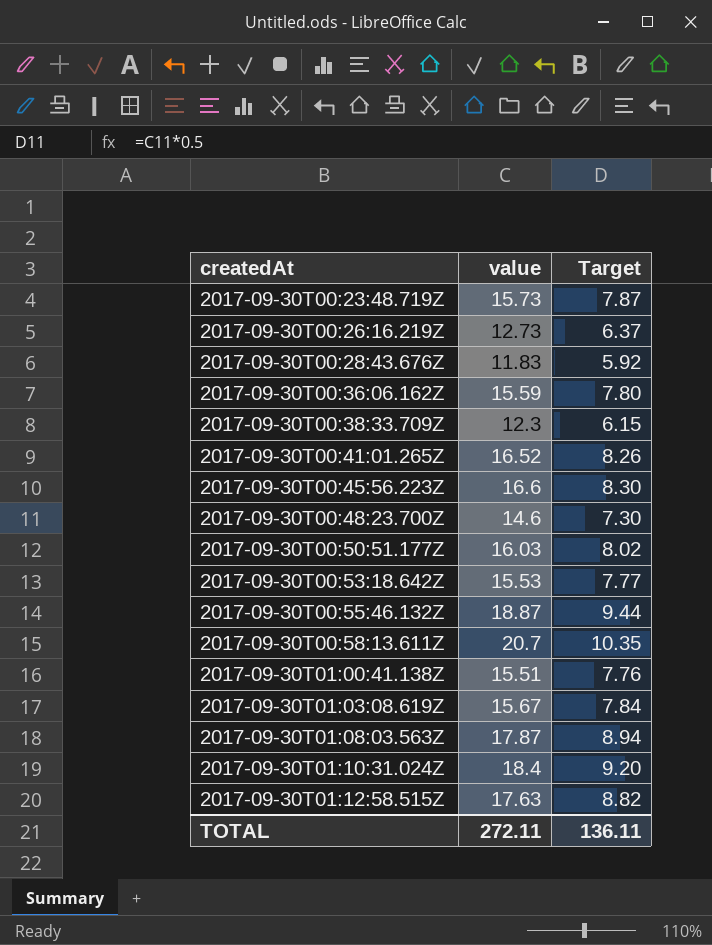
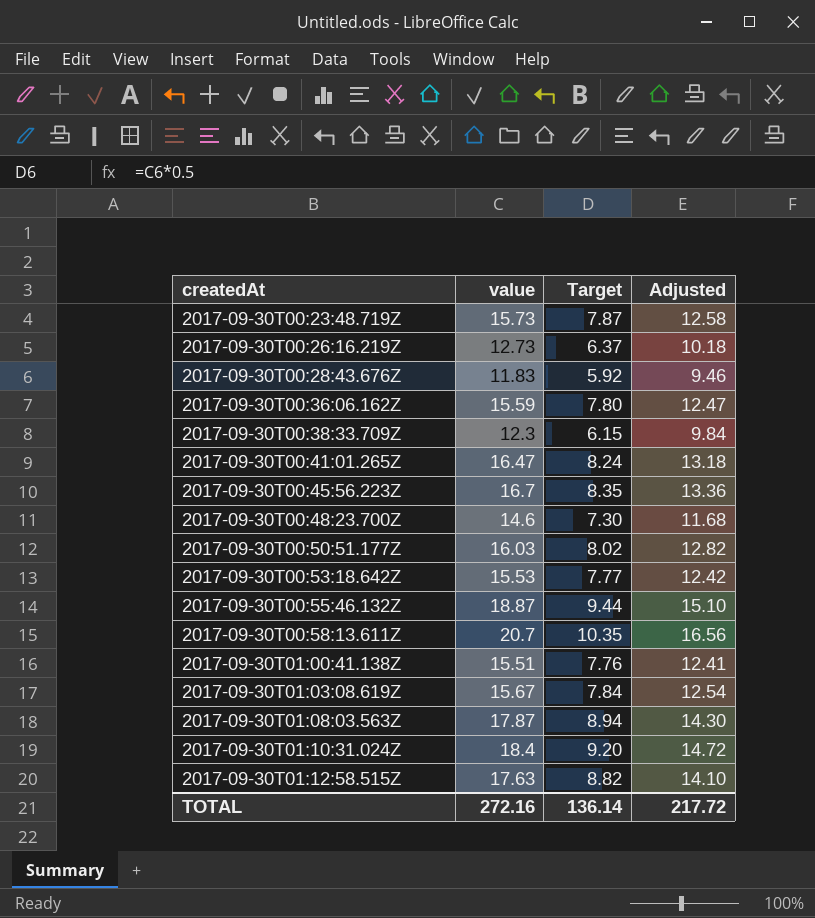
column Adjusted | formula: none -> [value] * 0.8
2017-09-30T00:41:01.265Z | value: 16.52 -> 16.47
2017-09-30T00:41:01.265Z | Target: 8.26 -> 8.24
2017-09-30T00:45:56.223Z | value: 16.6 -> 16.7
2017-09-30T00:45:56.223Z | Target: 8.30 -> 8.35
TOTAL | value: 272.11 -> 272.16
TOTAL | Target: 136.11 -> 136.14

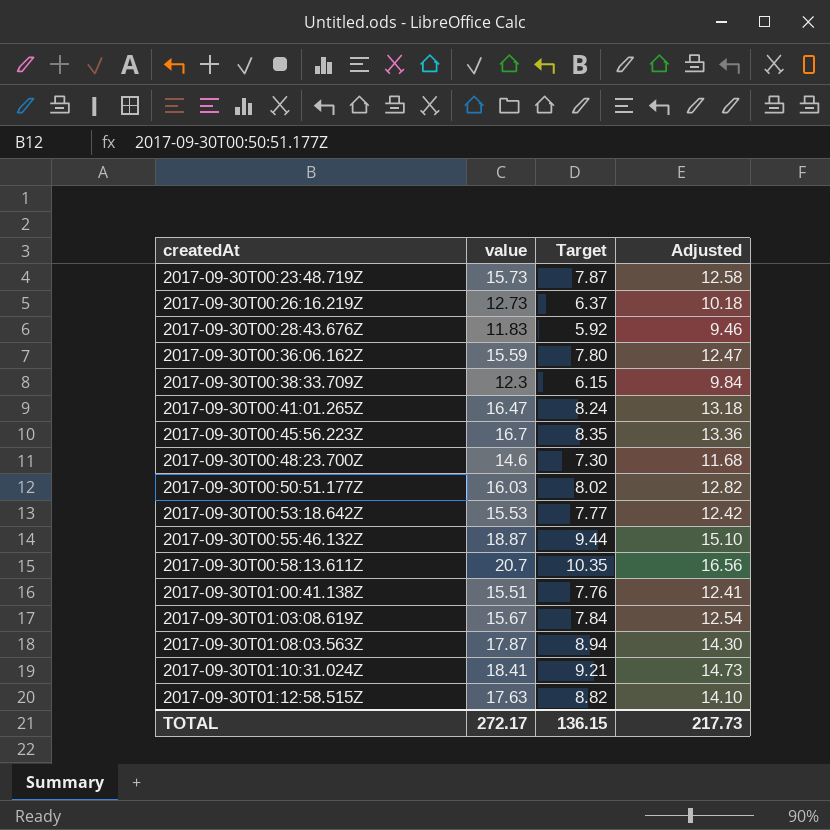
2017-09-30T01:10:31.024Z | value: 18.4 -> 18.41
2017-09-30T01:10:31.024Z | Target: 9.20 -> 9.21
2017-09-30T01:10:31.024Z | Adjusted: 14.72 -> 14.73
TOTAL | value: 272.16 -> 272.17
TOTAL | Target: 136.14 -> 136.15
TOTAL | Adjusted: 217.72 -> 217.73

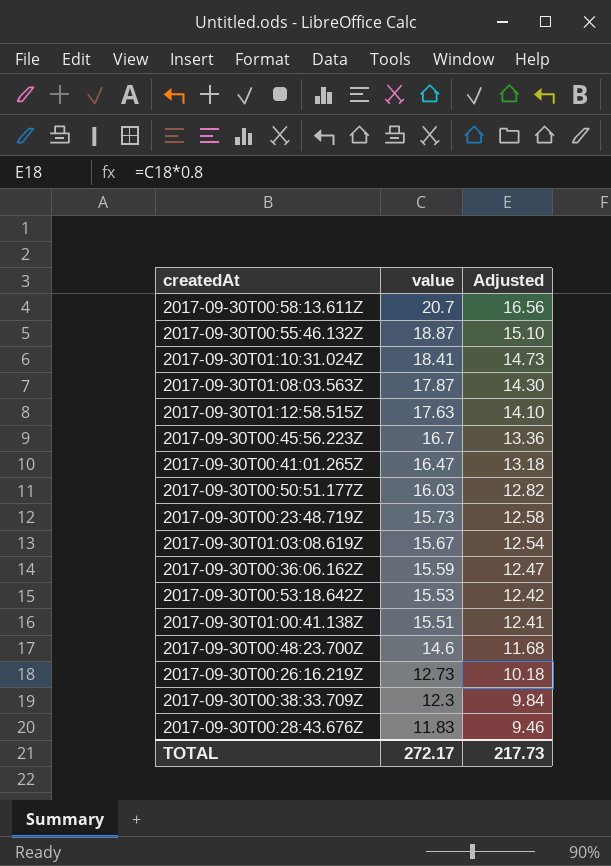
row order: createdAt ascending -> value descending
column Target | formula: [value] * 0.5 -> none

